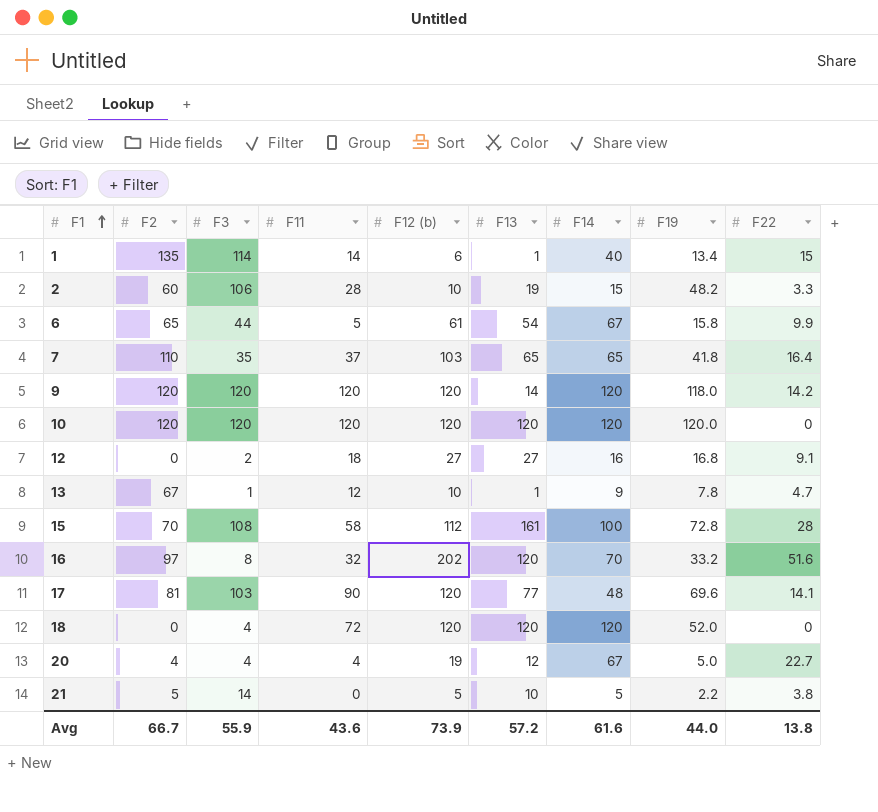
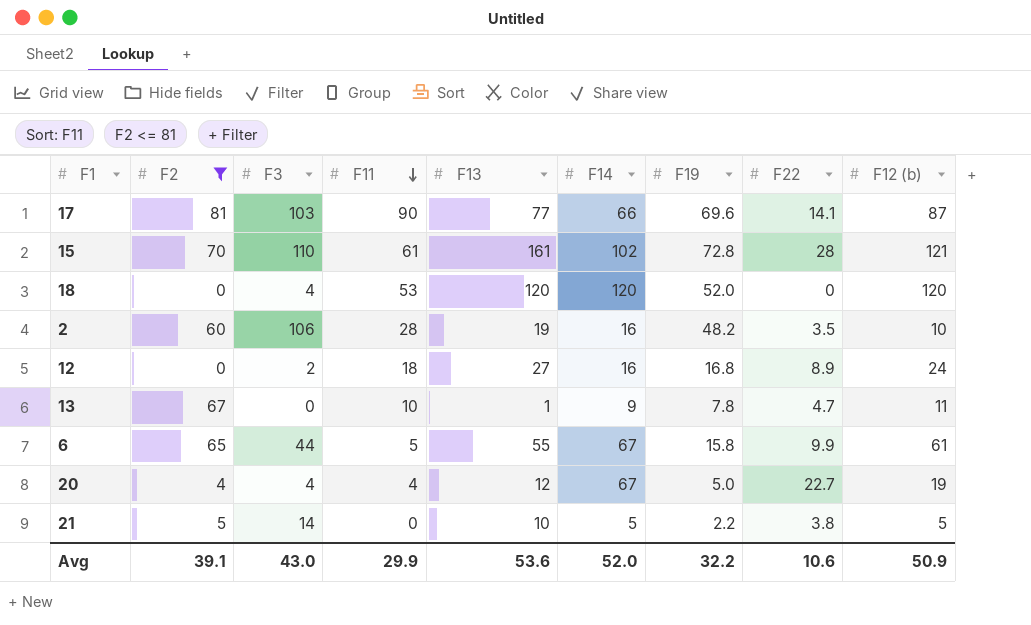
filter: none -> F2 <= 81
row order: F1 ascending -> F11 descending
column F12 (b) | position: 5 -> 9
17 | F14: 48 -> 66
17 | F12 (b): 120 -> 87
15 | F3: 108 -> 110
15 | F11: 58 -> 61
15 | F14: 100 -> 102
15 | F12 (b): 112 -> 121
18 | F11: 72 -> 53
2 | F14: 15 -> 16
2 | F22: 3.3 -> 3.5
12 | F22: 9.1 -> 8.9
12 | F12 (b): 27 -> 24
13 | F3: 1 -> 0
13 | F11: 12 -> 10
13 | F12 (b): 10 -> 11
6 | F13: 54 -> 55
Avg | F2: 66.7 -> 39.1
Avg | F3: 55.9 -> 43.0
Avg | F11: 43.6 -> 29.9
Avg | F13: 57.2 -> 53.6
Avg | F14: 61.6 -> 52.0
Avg | F19: 44.0 -> 32.2
Avg | F22: 13.8 -> 10.6
Avg | F12 (b): 73.9 -> 50.9

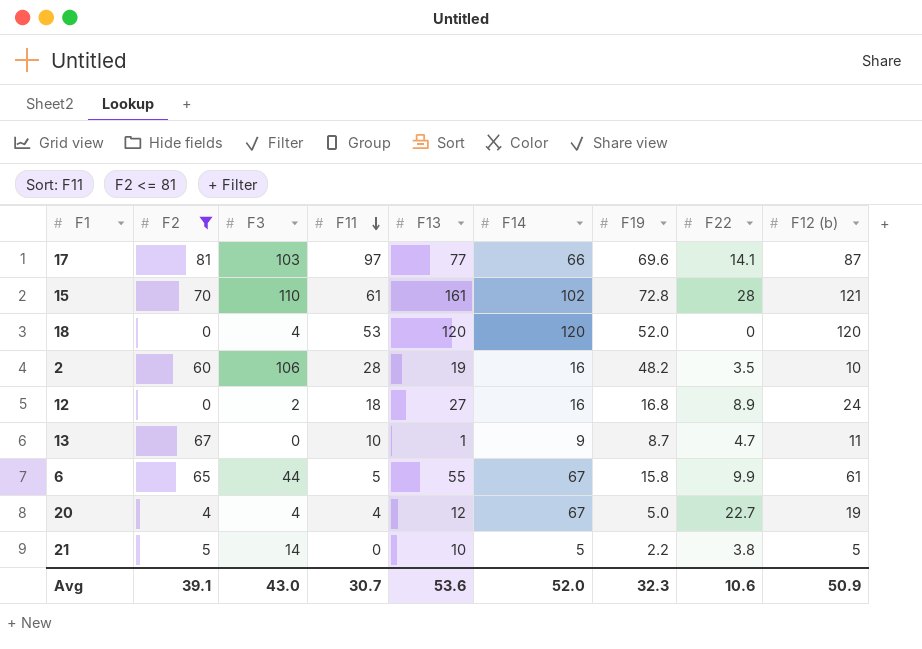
17 | F11: 90 -> 97
13 | F19: 7.8 -> 8.7
Avg | F11: 29.9 -> 30.7
Avg | F19: 32.2 -> 32.3

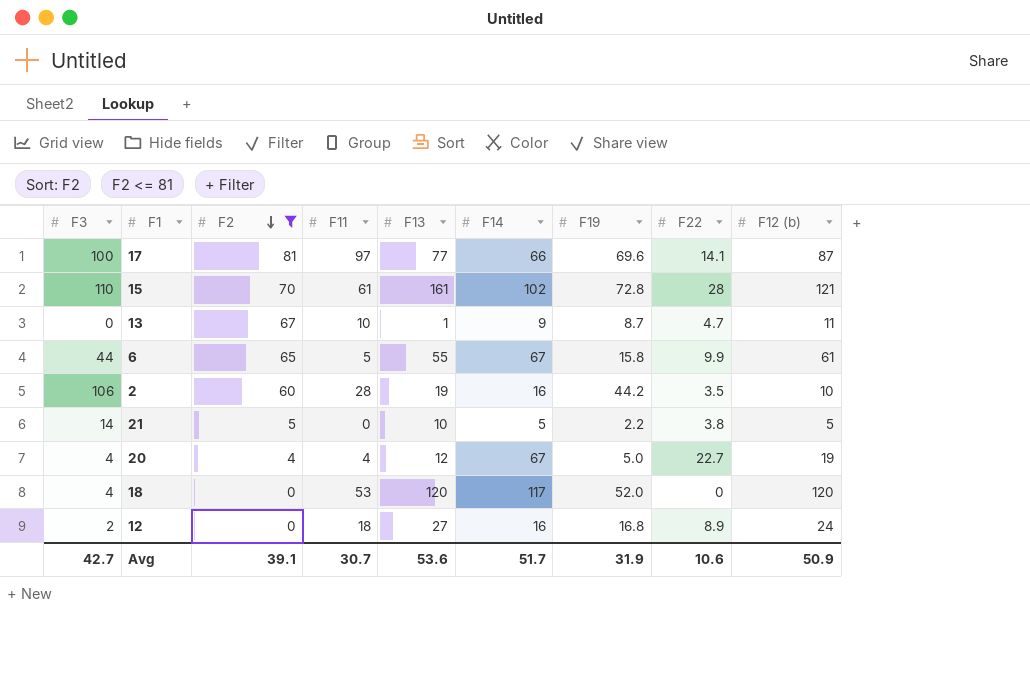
row order: F11 descending -> F2 descending
column F3 | position: 3 -> 1
17 | F3: 103 -> 100
2 | F19: 48.2 -> 44.2
18 | F14: 120 -> 117
Avg | F3: 43.0 -> 42.7
Avg | F14: 52.0 -> 51.7
Avg | F19: 32.3 -> 31.9

